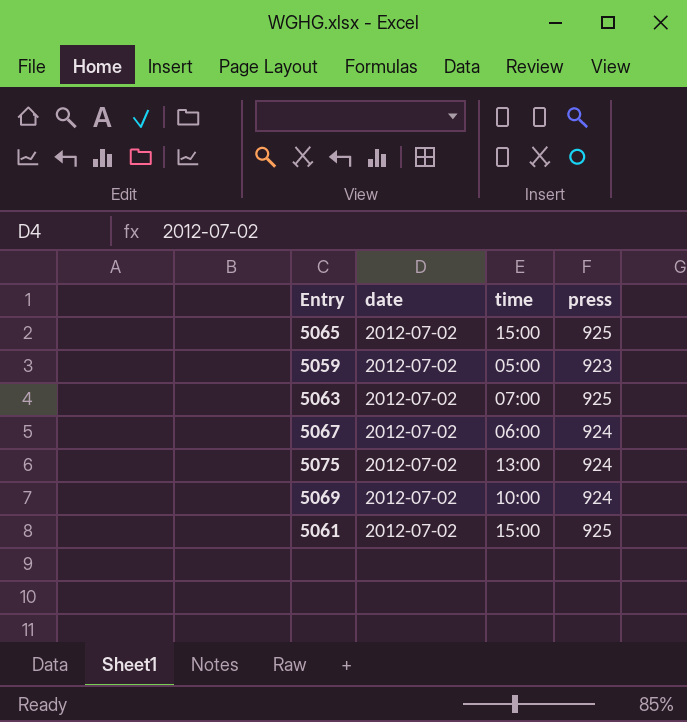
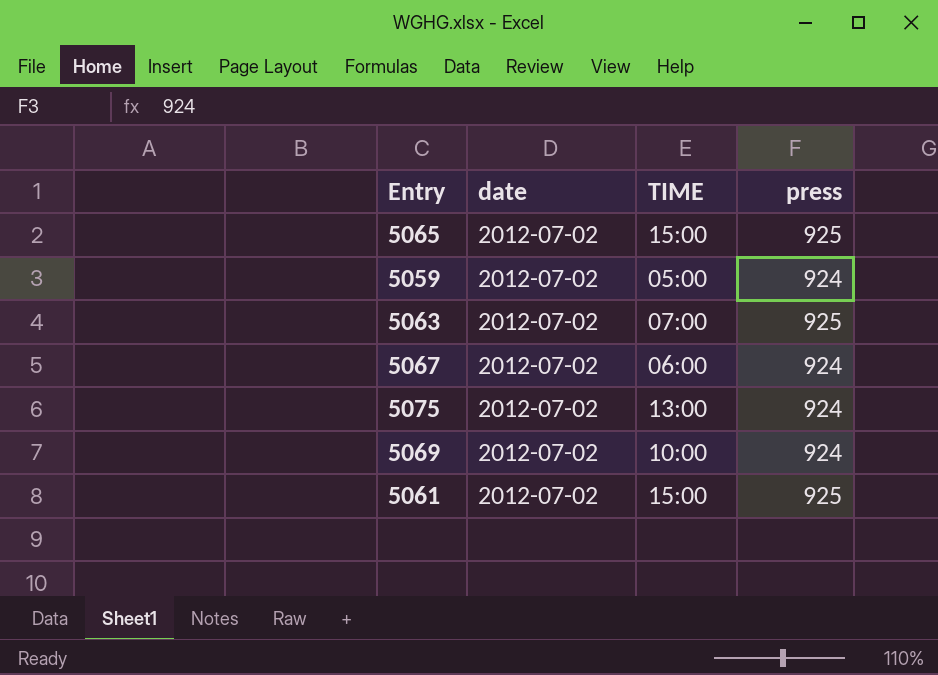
column name: time -> TIME
5059 | press: 923 -> 924

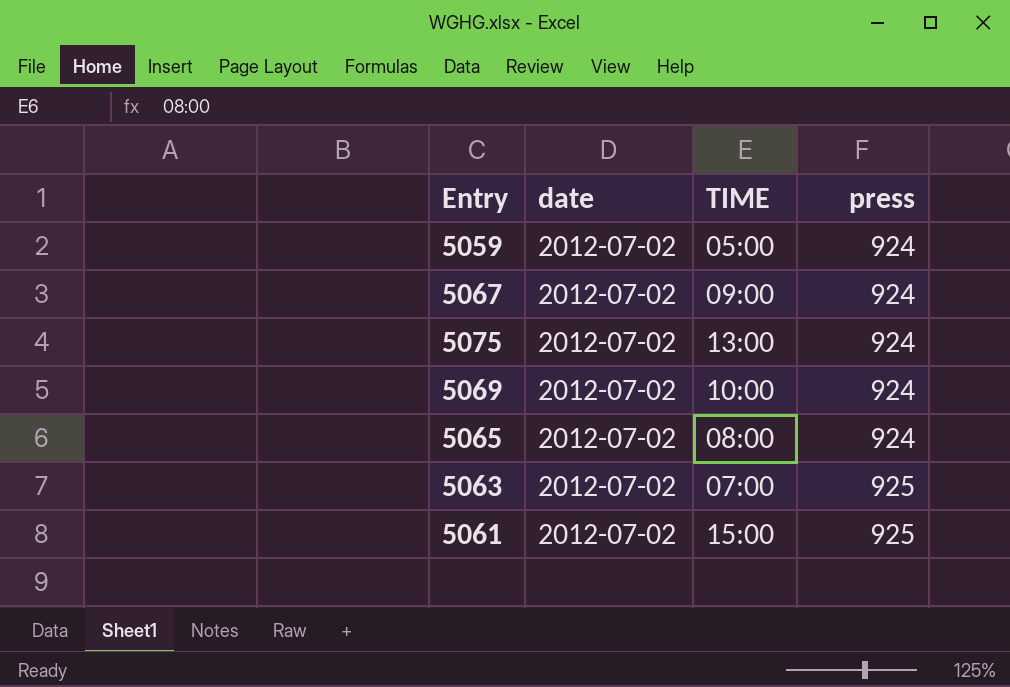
row order: none -> press ascending
5067 | TIME: 06:00 -> 09:00
5065 | TIME: 15:00 -> 08:00
5065 | press: 925 -> 924

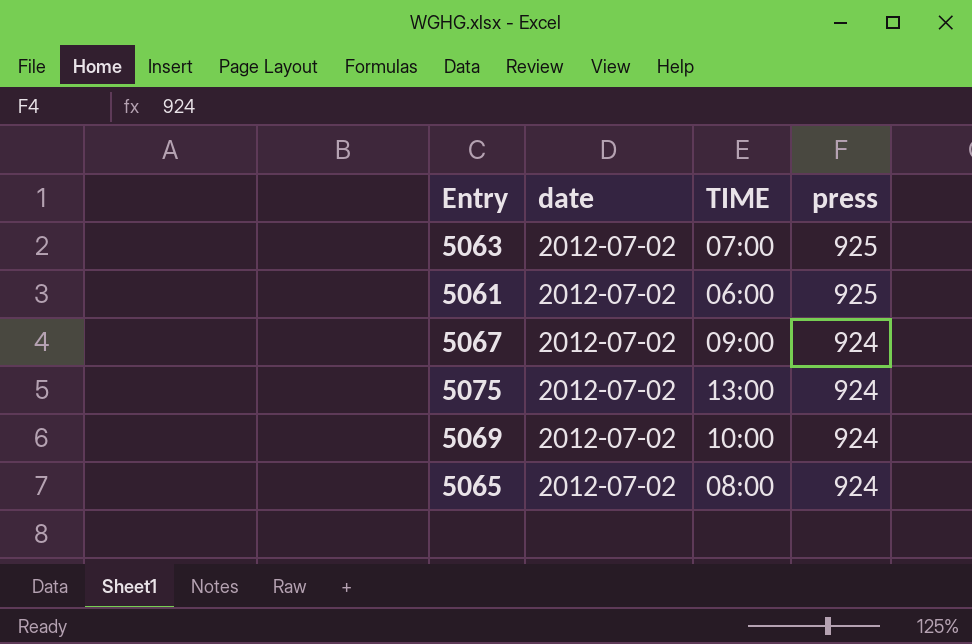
row order: press ascending -> press descending
row 5059: 2012-07-02 | 05:00 | 924 -> none
5061 | TIME: 15:00 -> 06:00

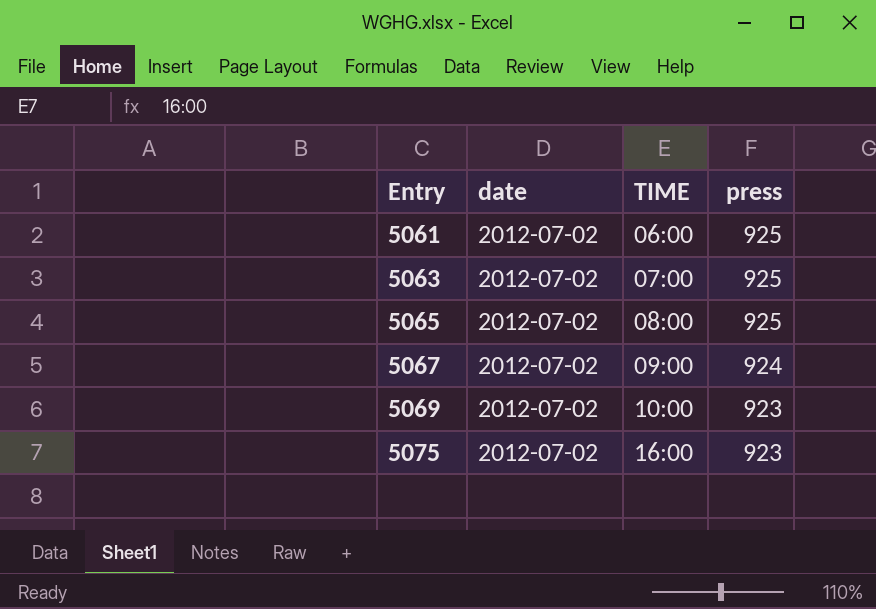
row order: press descending -> Entry ascending
5065 | press: 924 -> 925
5069 | press: 924 -> 923
5075 | TIME: 13:00 -> 16:00
5075 | press: 924 -> 923

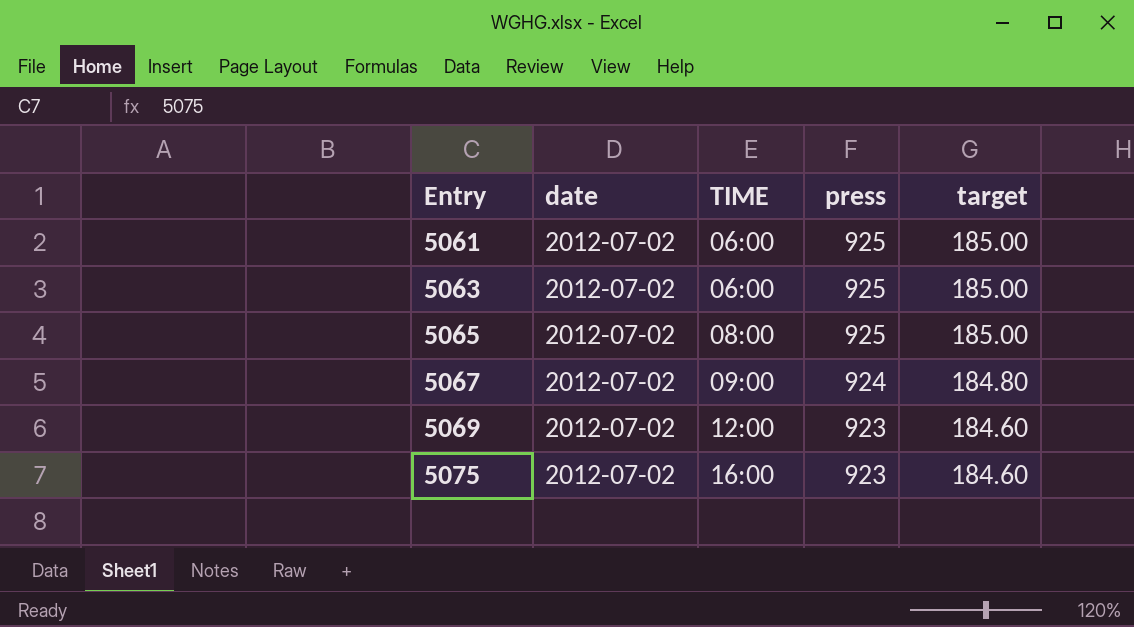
column target | formula: none -> [press] * 0.2
5063 | TIME: 07:00 -> 06:00
5069 | TIME: 10:00 -> 12:00

